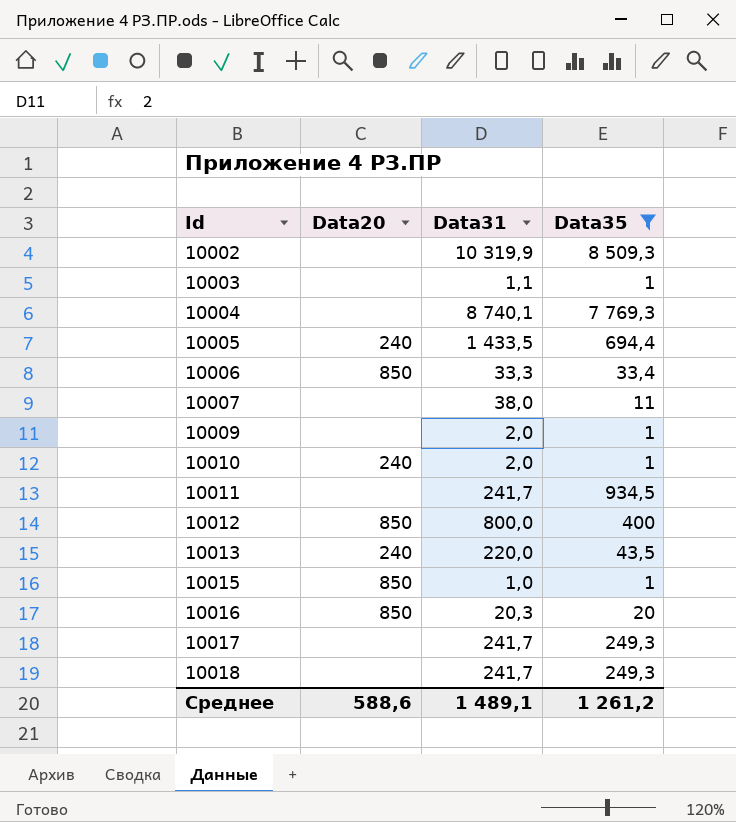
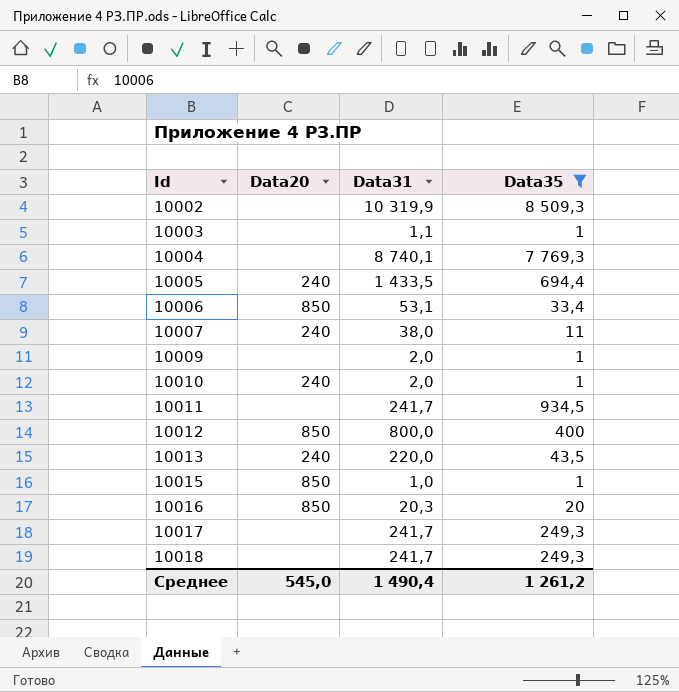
10006 | Data31: 33,3 -> 53,1
10007 | Data20: none -> 240
Среднее | Data20: 588,6 -> 545,0
Среднее | Data31: 1 489,1 -> 1 490,4

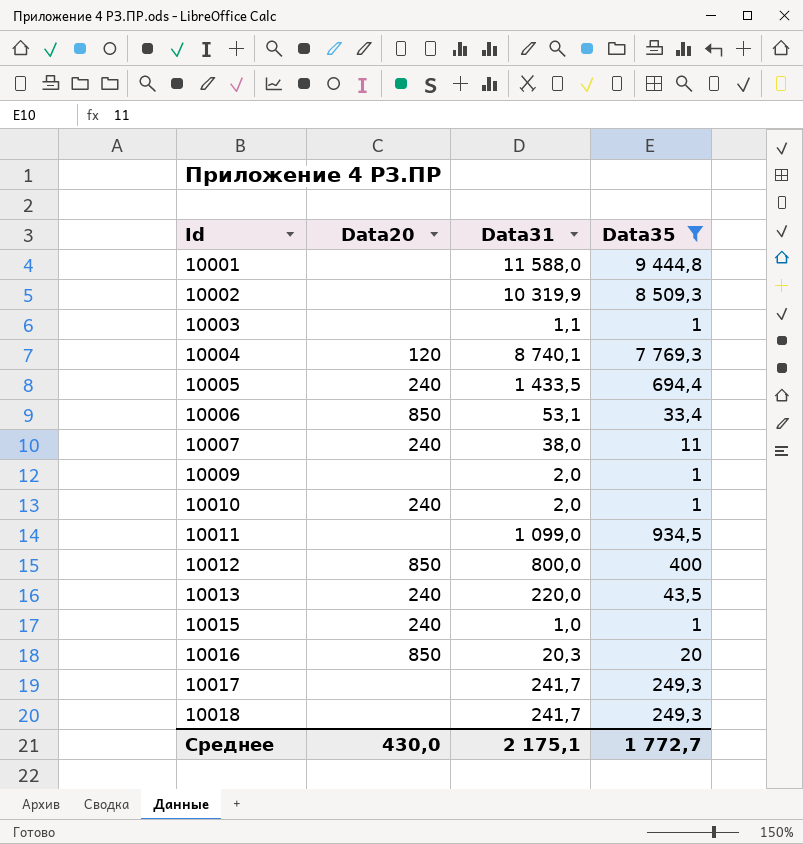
row 10001: none -> none | 11 588,0 | 9 444,8
10004 | Data20: none -> 120
10011 | Data31: 241,7 -> 1 099,0
10015 | Data20: 850 -> 240
Среднее | Data20: 545,0 -> 430,0
Среднее | Data31: 1 490,4 -> 2 175,1
Среднее | Data35: 1 261,2 -> 1 772,7

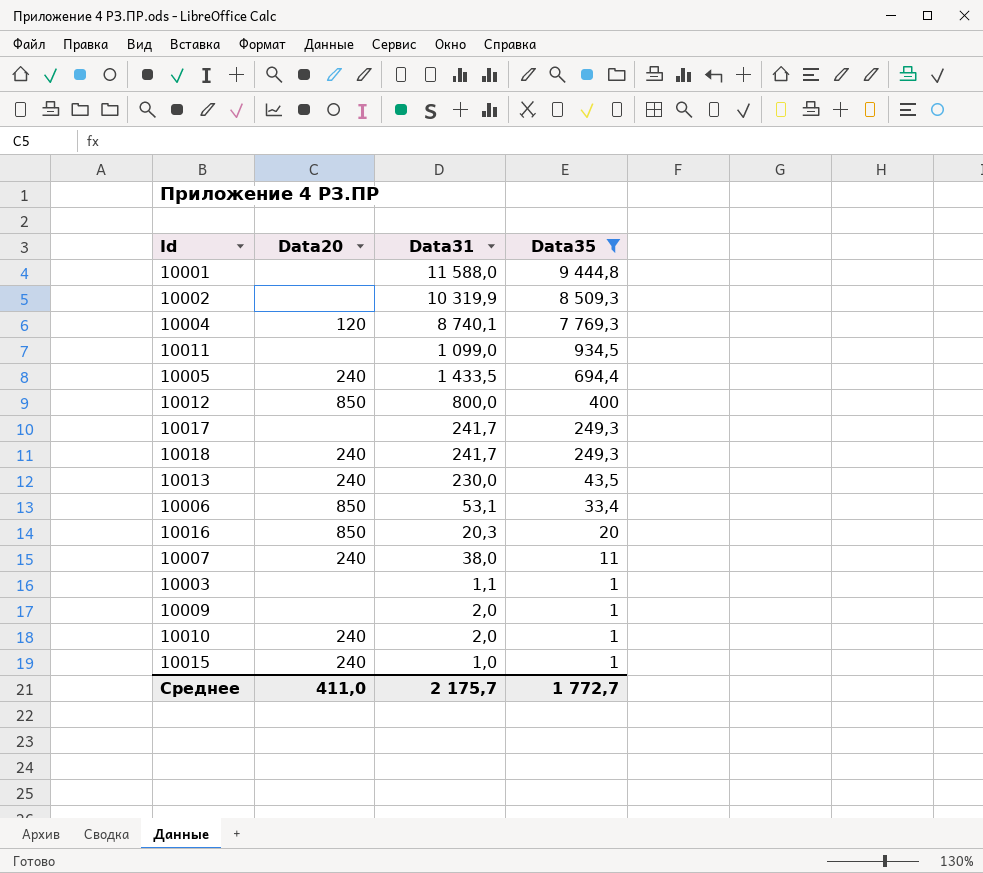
row order: Id ascending -> Data35 descending
10018 | Data20: none -> 240
10013 | Data31: 220,0 -> 230,0
Среднее | Data20: 430,0 -> 411,0
Среднее | Data31: 2 175,1 -> 2 175,7

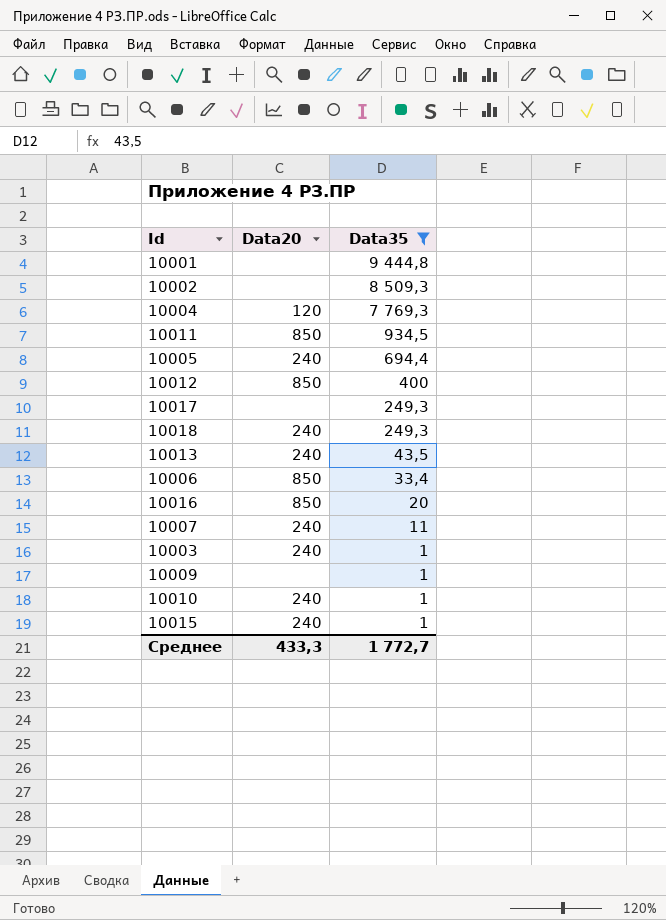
column Data31 | position: 3 -> none
10011 | Data20: none -> 850
10003 | Data20: none -> 240
Среднее | Data20: 411,0 -> 433,3

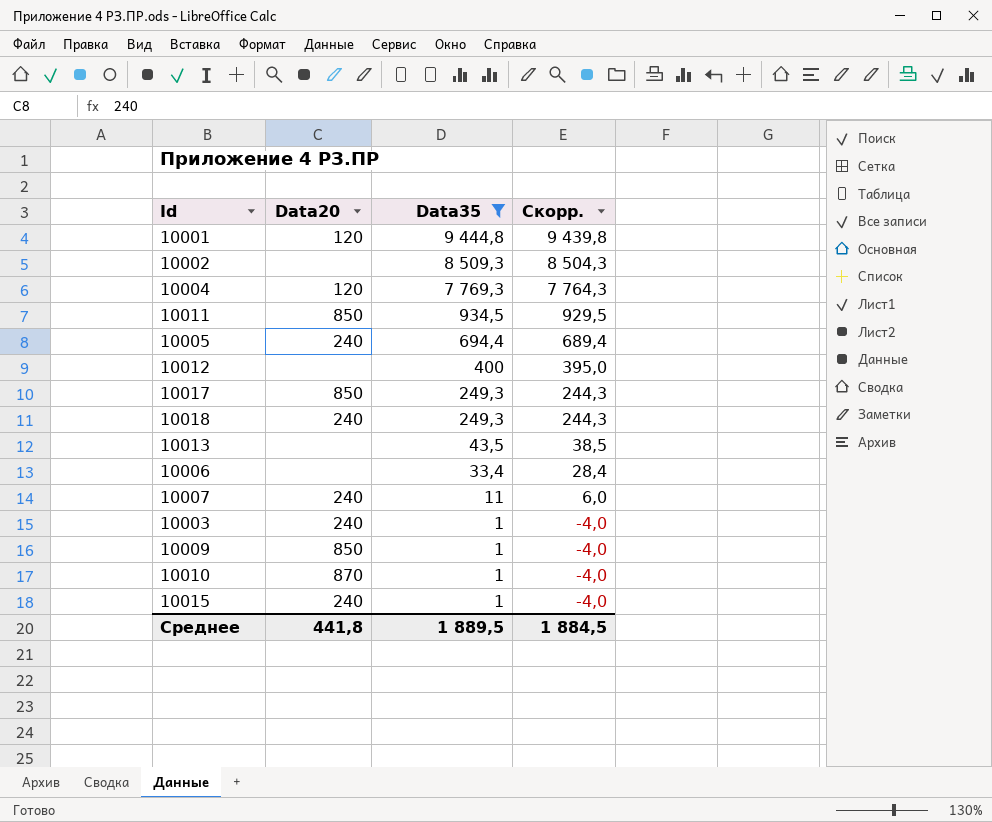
column Скорр. | formula: none -> [Data35] - 5
row 10016: 850 | 20 -> none
10001 | Data20: none -> 120
10012 | Data20: 850 -> none
10017 | Data20: none -> 850
10013 | Data20: 240 -> none
10006 | Data20: 850 -> none
10009 | Data20: none -> 850
10010 | Data20: 240 -> 870
Среднее | Data20: 433,3 -> 441,8
Среднее | Data35: 1 772,7 -> 1 889,5

